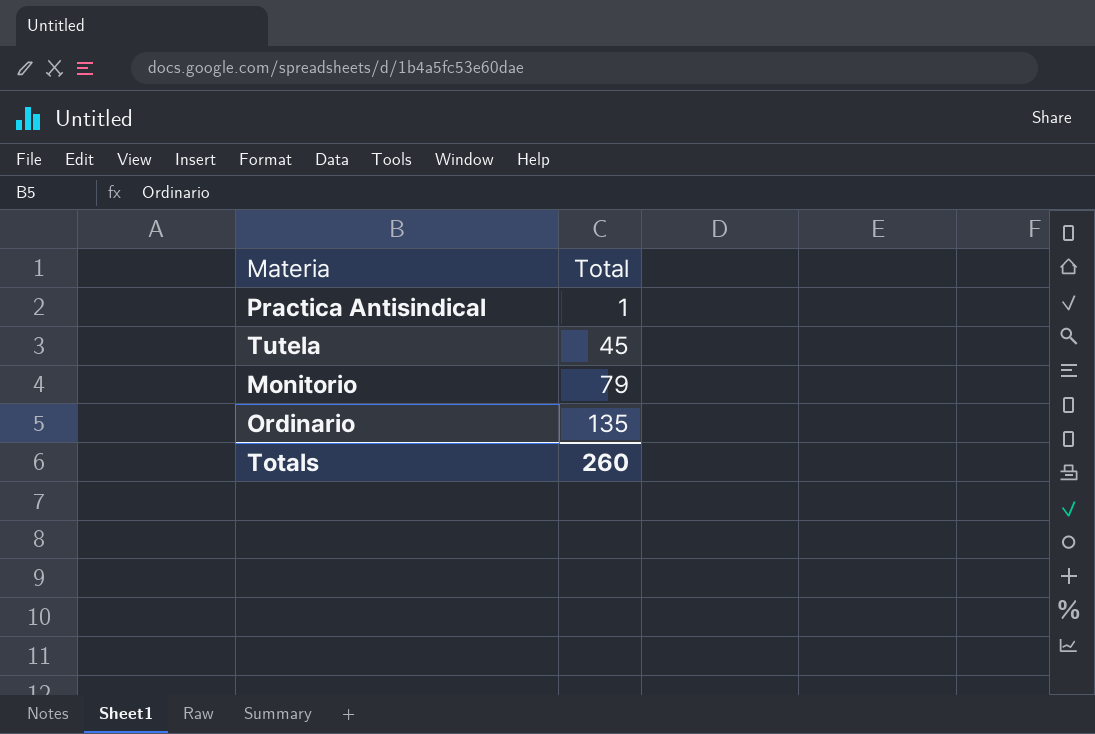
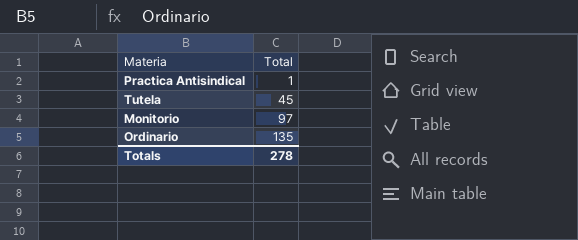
Monitorio | Total: 79 -> 97
Totals | Total: 260 -> 278

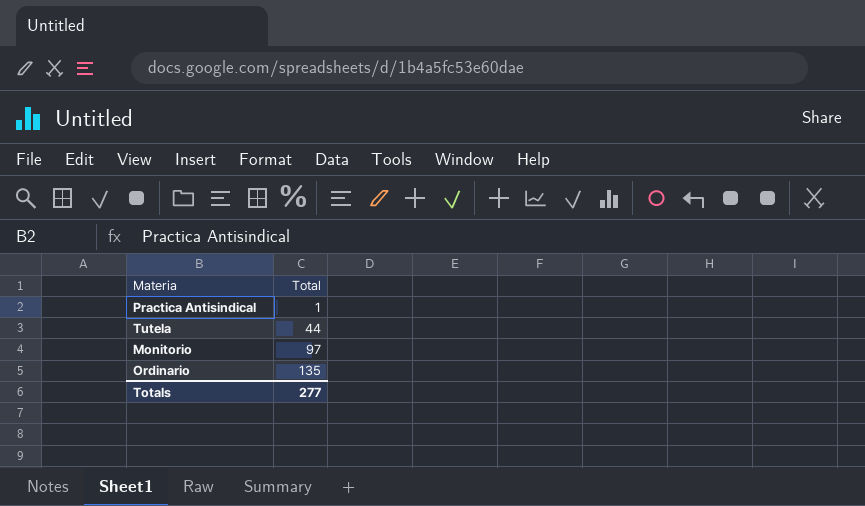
Tutela | Total: 45 -> 44
Totals | Total: 278 -> 277

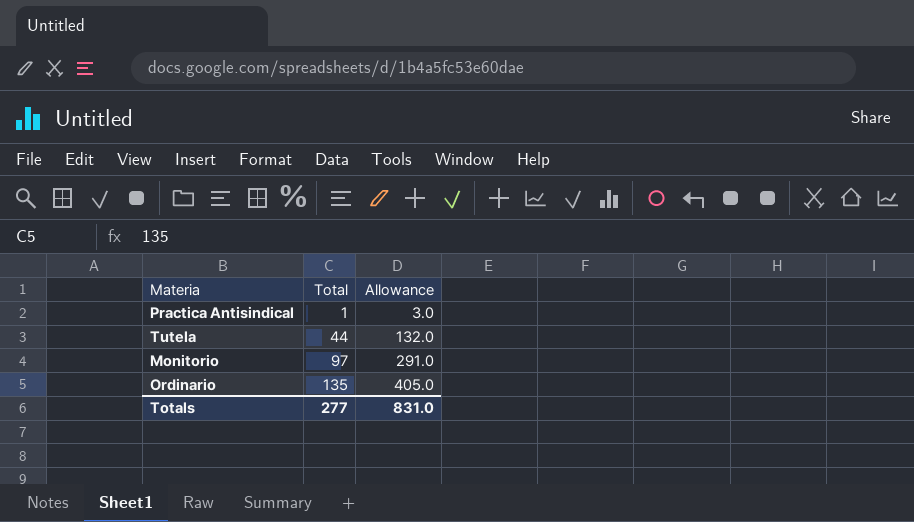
column Allowance | formula: none -> [Total] * 3

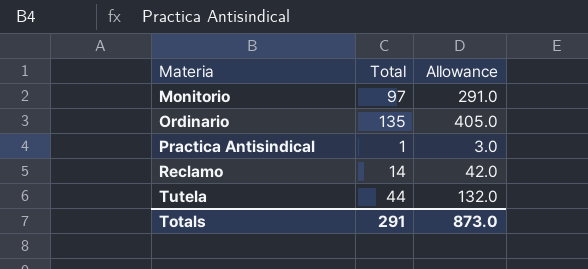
row order: Total ascending -> Materia ascending
row Reclamo: none -> 14 | 42.0
Totals | Total: 277 -> 291
Totals | Allowance: 831.0 -> 873.0

